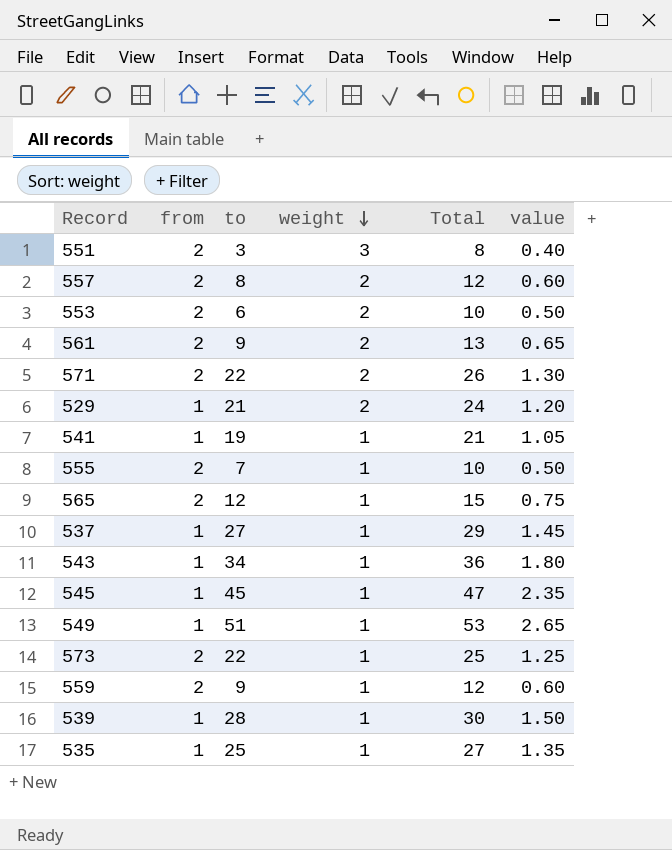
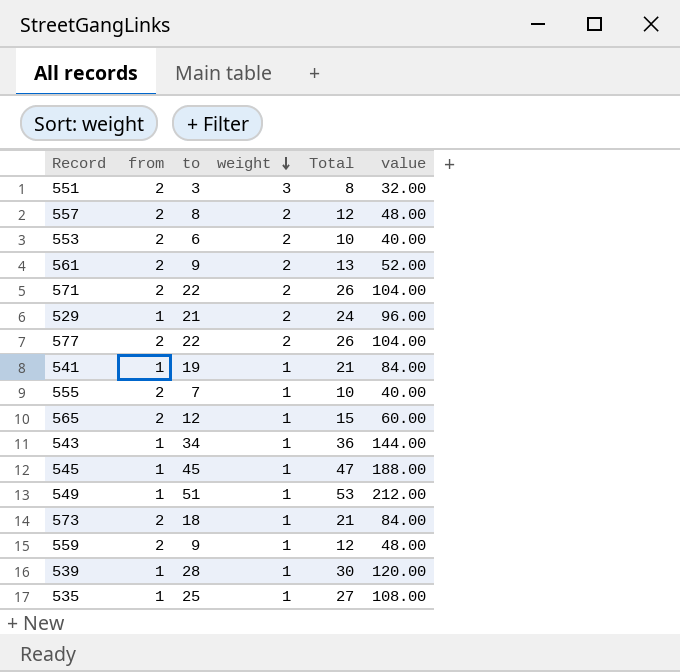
column value | formula: [Total] * 0.05 -> [Total] * 4
row 537: 1 | 27 | 1 | 29 | 1.45 -> none
row 577: none -> 2 | 22 | 2 | 26 | 104.00
573 | to: 22 -> 18
573 | Total: 25 -> 21

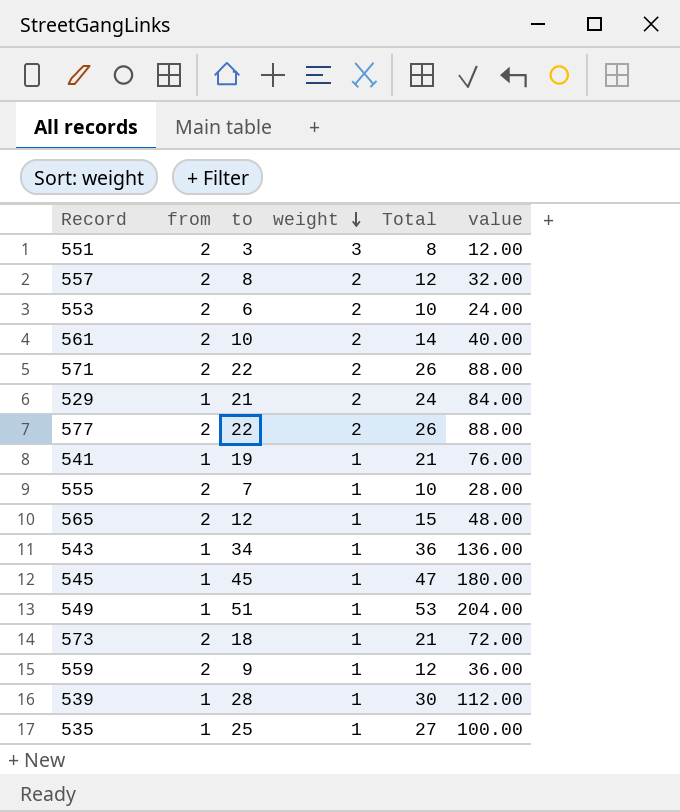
column value | formula: [Total] * 4 -> [to] * 4
561 | to: 9 -> 10
561 | Total: 13 -> 14

